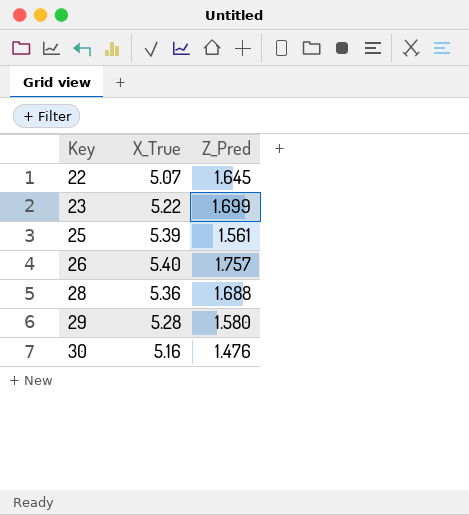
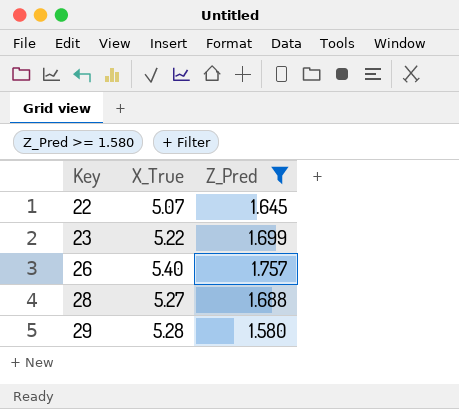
filter: none -> Z_Pred >= 1.580
28 | X_True: 5.36 -> 5.27

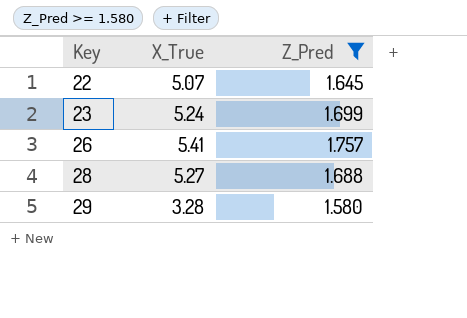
23 | X_True: 5.22 -> 5.24
26 | X_True: 5.40 -> 5.41
29 | X_True: 5.28 -> 3.28

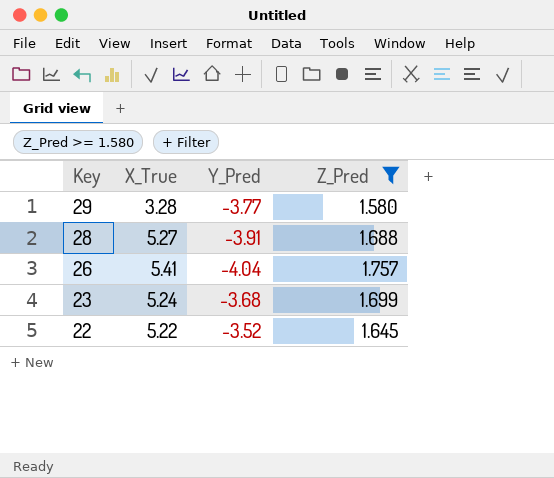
row order: Key ascending -> Key descending
column Y_Pred | position: none -> 3
22 | X_True: 5.07 -> 5.22

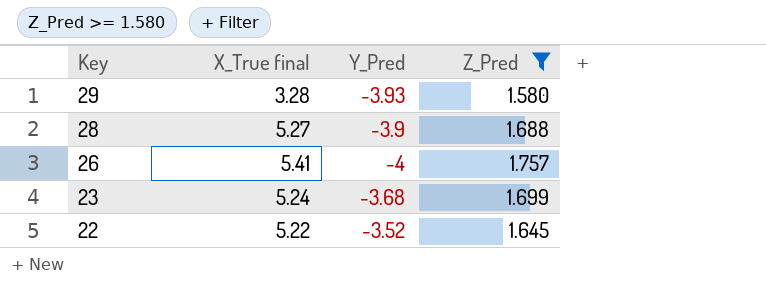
column name: X_True -> X_True final
29 | Y_Pred: -3.77 -> -3.93
28 | Y_Pred: -3.91 -> -3.9
26 | Y_Pred: -4.04 -> -4

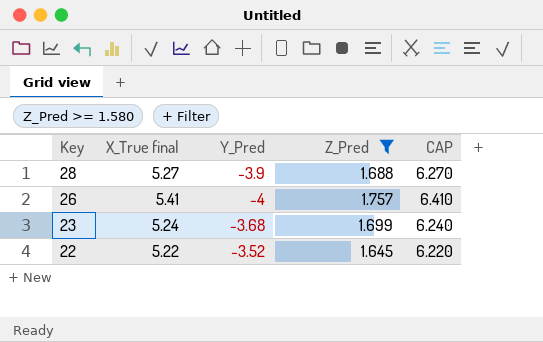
column CAP | formula: none -> [X_True final] + 1
row 29: 3.28 | -3.93 | 1.580 -> none

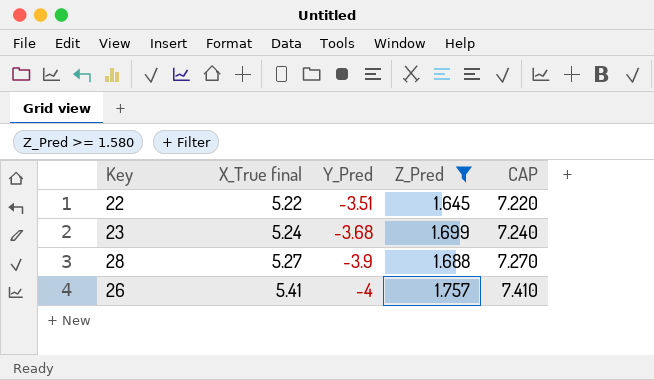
row order: Key descending -> X_True final ascending
column CAP | formula: [X_True final] + 1 -> [X_True final] + 2
22 | Y_Pred: -3.52 -> -3.51

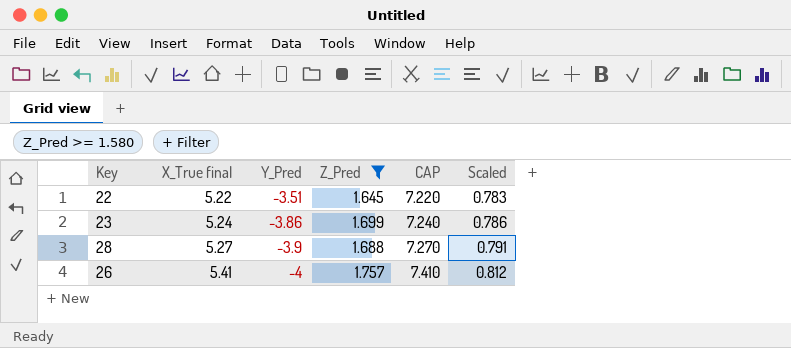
column Scaled | formula: none -> [X_True final] * 0.15
23 | Y_Pred: -3.68 -> -3.86

